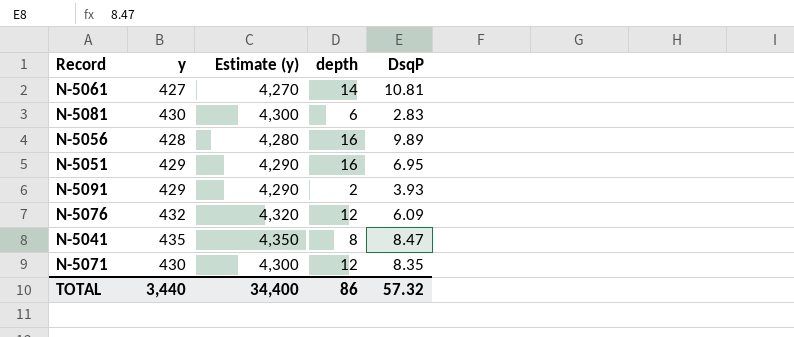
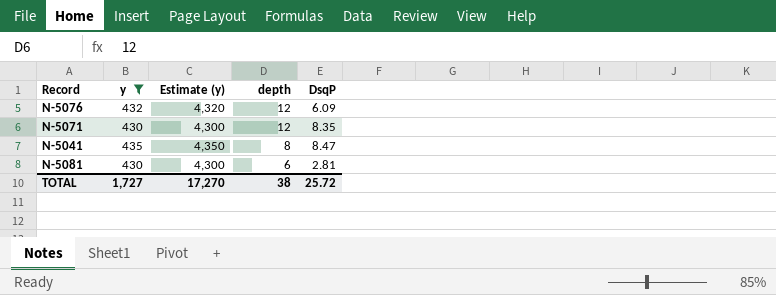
filter: none -> y >= 430
row order: none -> depth descending
N-5081 | DsqP: 2.83 -> 2.81
TOTAL | y: 3,440 -> 1,727
TOTAL | Estimate (y): 34,400 -> 17,270
TOTAL | depth: 86 -> 38
TOTAL | DsqP: 57.32 -> 25.72

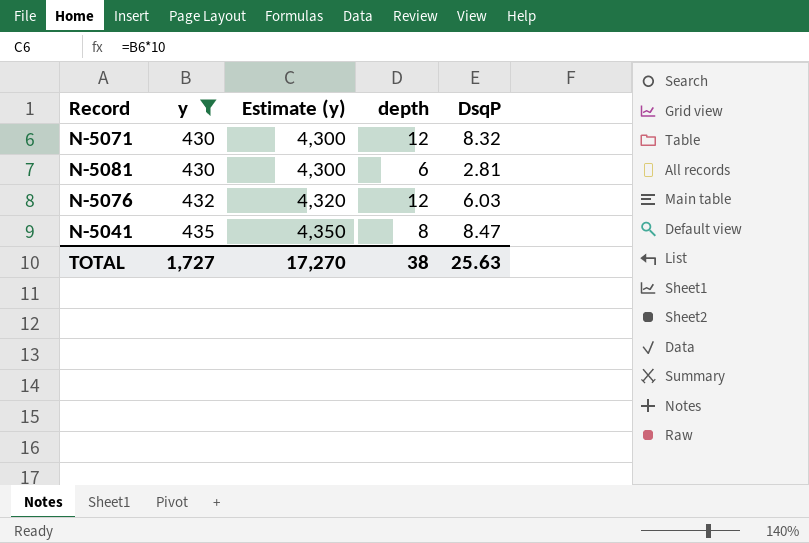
row order: depth descending -> y ascending
N-5071 | DsqP: 8.35 -> 8.32
N-5076 | DsqP: 6.09 -> 6.03
TOTAL | DsqP: 25.72 -> 25.63

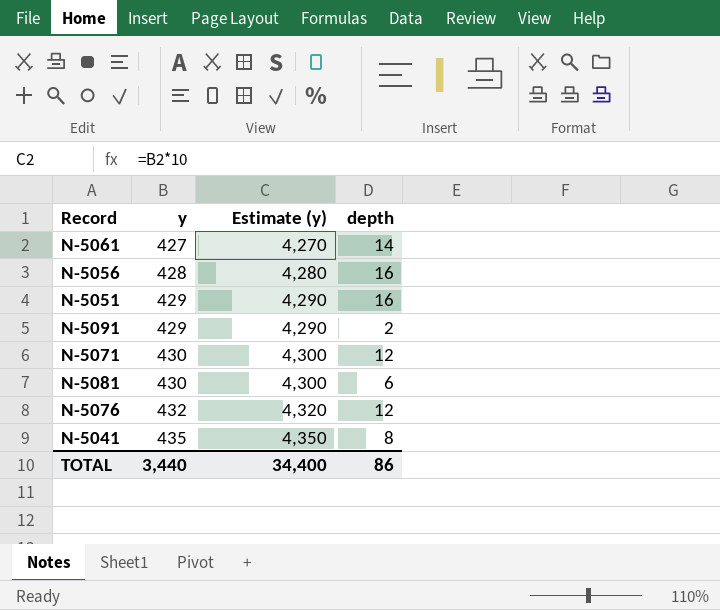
filter: y >= 430 -> none
column DsqP | position: 5 -> none
TOTAL | y: 1,727 -> 3,440
TOTAL | Estimate (y): 17,270 -> 34,400
TOTAL | depth: 38 -> 86

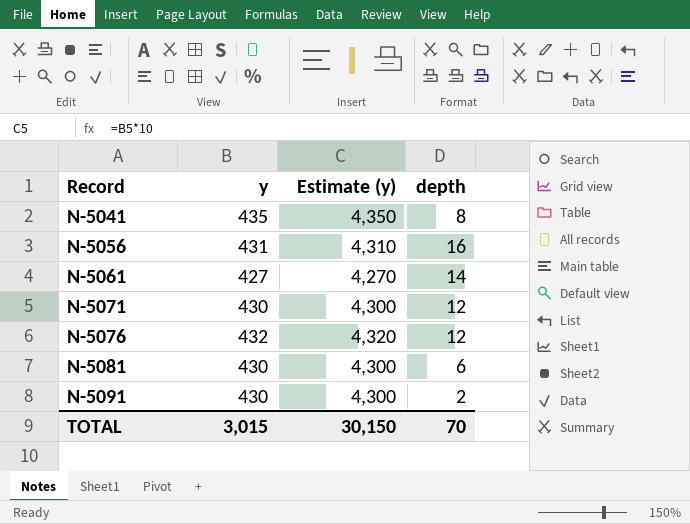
row order: y ascending -> Record ascending
row N-5051: 429 | 4,290 | 16 -> none
N-5056 | y: 428 -> 431
N-5056 | Estimate (y): 4,280 -> 4,310
N-5091 | y: 429 -> 430
N-5091 | Estimate (y): 4,290 -> 4,300
TOTAL | y: 3,440 -> 3,015
TOTAL | Estimate (y): 34,400 -> 30,150
TOTAL | depth: 86 -> 70

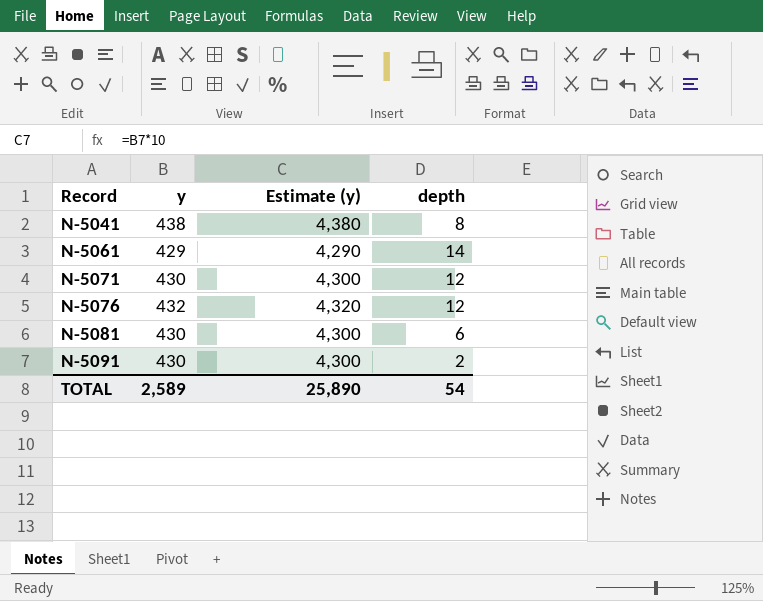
row N-5056: 431 | 4,310 | 16 -> none
N-5041 | y: 435 -> 438
N-5041 | Estimate (y): 4,350 -> 4,380
N-5061 | y: 427 -> 429
N-5061 | Estimate (y): 4,270 -> 4,290
TOTAL | y: 3,015 -> 2,589
TOTAL | Estimate (y): 30,150 -> 25,890
TOTAL | depth: 70 -> 54

